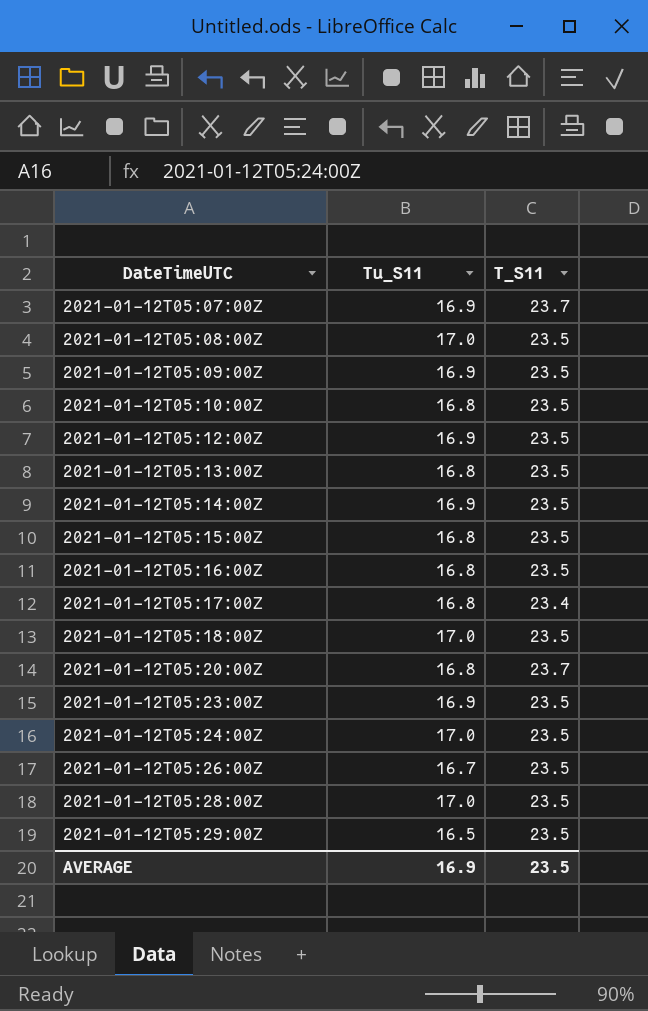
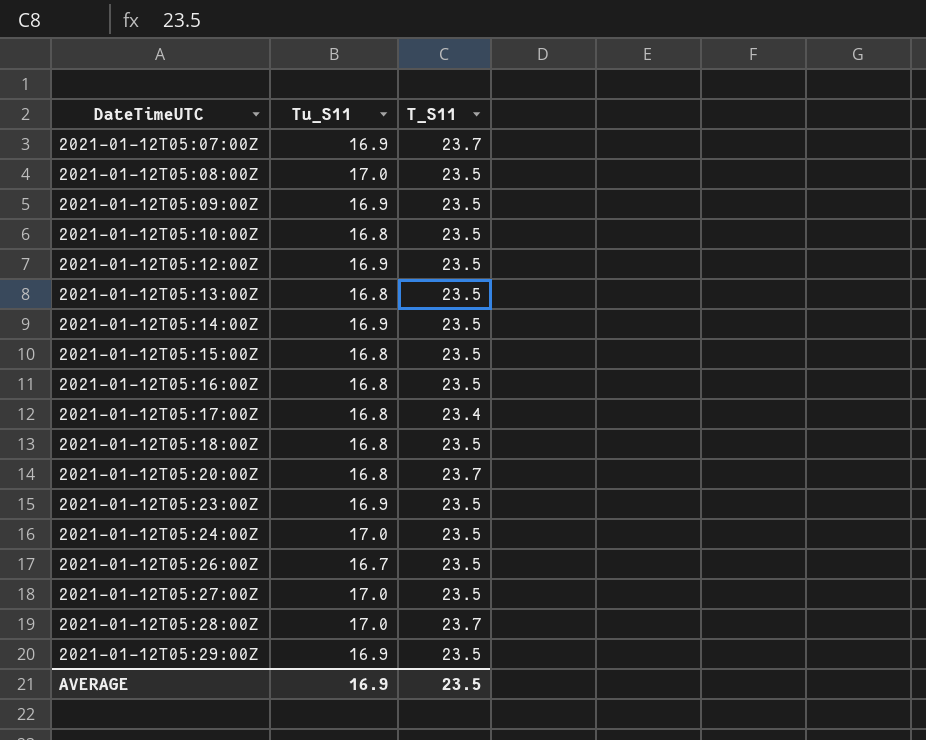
2021-01-12T05:18:00Z | Tu_S11: 17.0 -> 16.8
row 2021-01-12T05:27:00Z: none -> 17.0 | 23.5
2021-01-12T05:28:00Z | T_S11: 23.5 -> 23.7
2021-01-12T05:29:00Z | Tu_S11: 16.5 -> 16.9

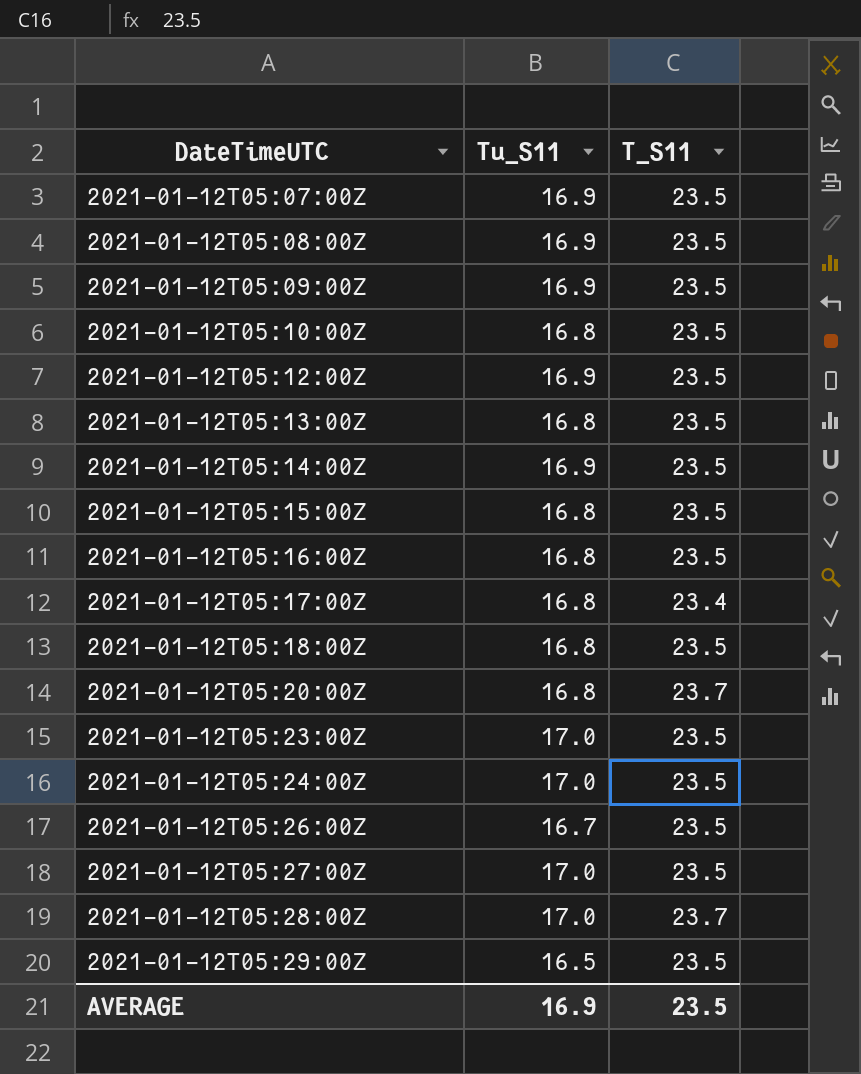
2021-01-12T05:07:00Z | T_S11: 23.7 -> 23.5
2021-01-12T05:08:00Z | Tu_S11: 17.0 -> 16.9
2021-01-12T05:23:00Z | Tu_S11: 16.9 -> 17.0
2021-01-12T05:29:00Z | Tu_S11: 16.9 -> 16.5

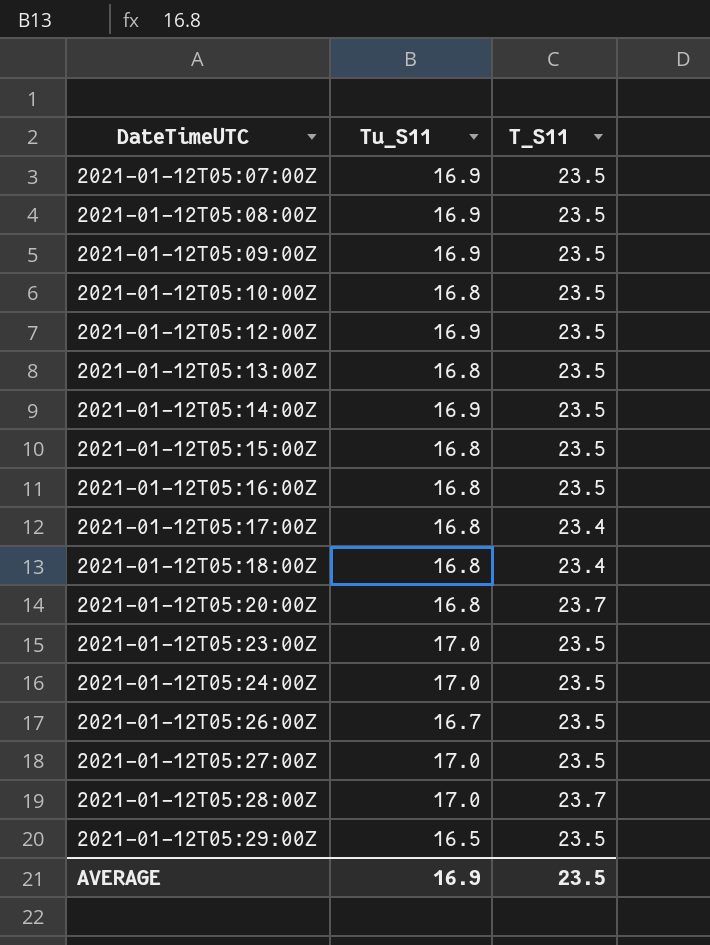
2021-01-12T05:18:00Z | T_S11: 23.5 -> 23.4

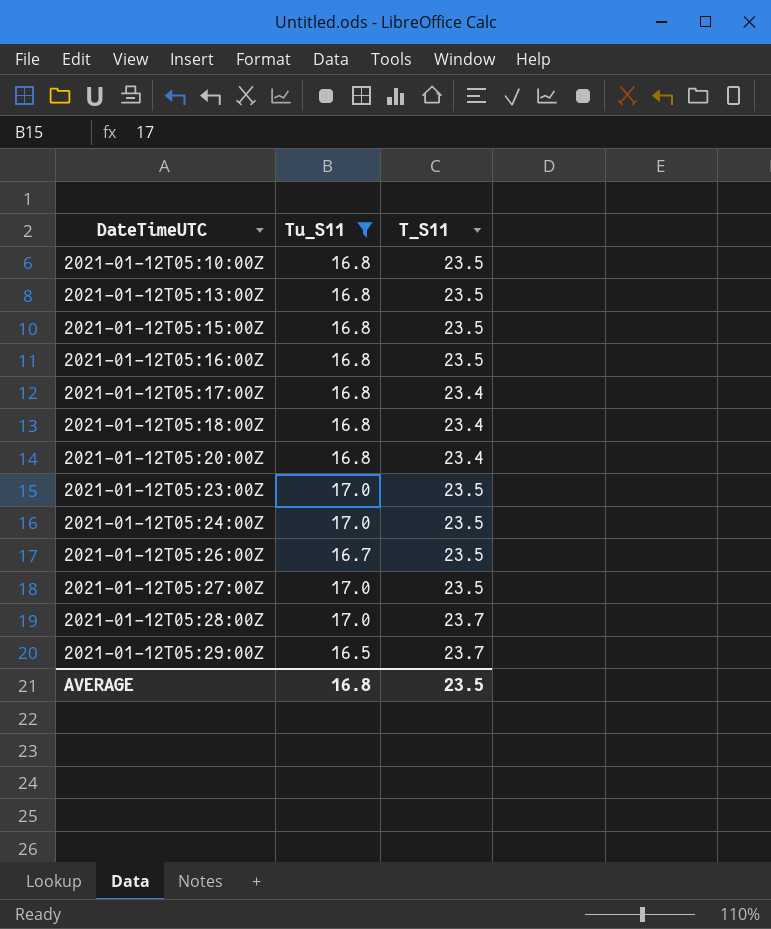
filter: none -> Tu_S11 != 16.9
2021-01-12T05:20:00Z | T_S11: 23.7 -> 23.4
2021-01-12T05:29:00Z | T_S11: 23.5 -> 23.7
AVERAGE | Tu_S11: 16.9 -> 16.8

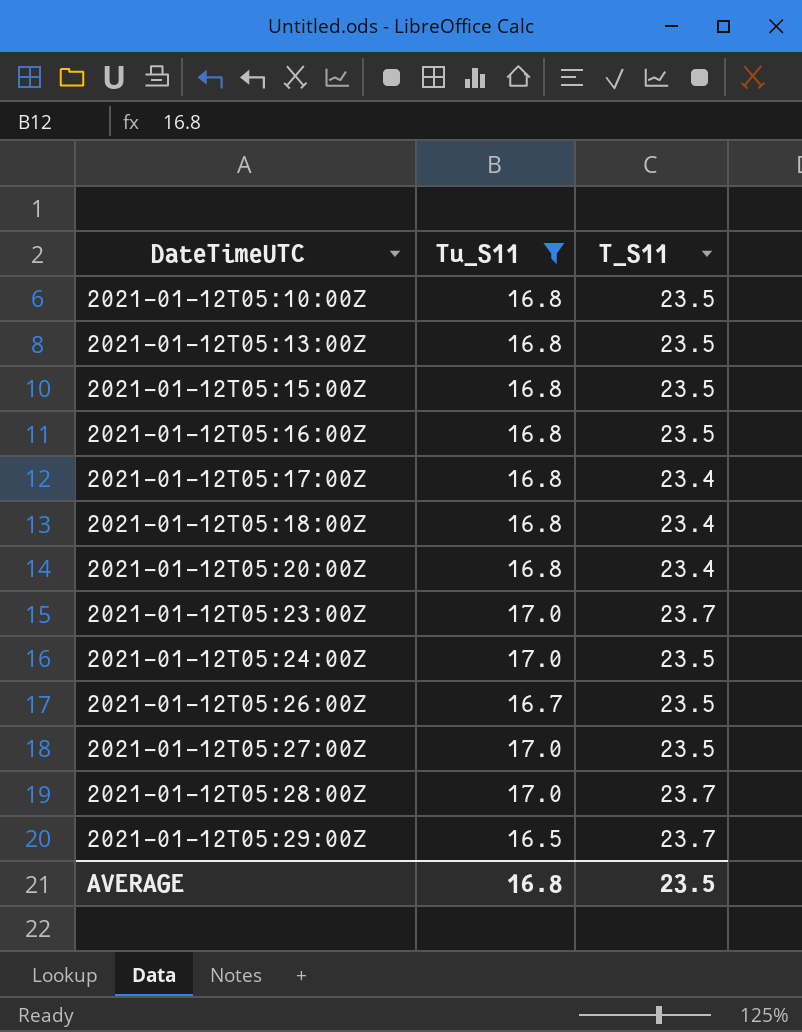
2021-01-12T05:23:00Z | T_S11: 23.5 -> 23.7

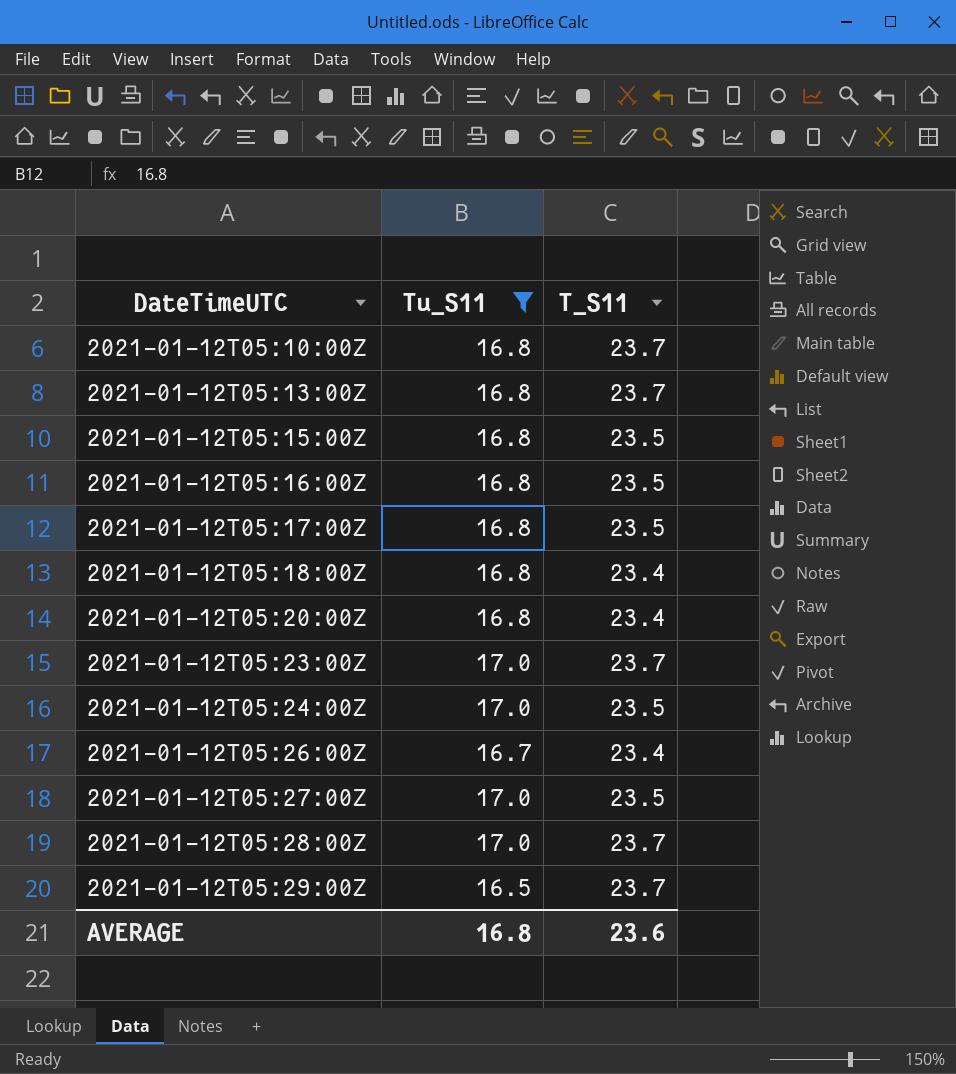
2021-01-12T05:10:00Z | T_S11: 23.5 -> 23.7
2021-01-12T05:13:00Z | T_S11: 23.5 -> 23.7
2021-01-12T05:17:00Z | T_S11: 23.4 -> 23.5
2021-01-12T05:26:00Z | T_S11: 23.5 -> 23.4
AVERAGE | T_S11: 23.5 -> 23.6

